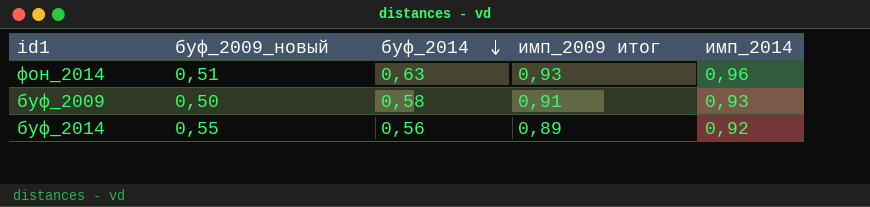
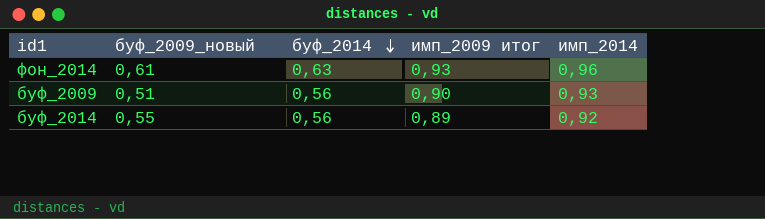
фон_2014 | буф_2009_новый: 0,51 -> 0,61
буф_2009 | буф_2009_новый: 0,50 -> 0,51
буф_2009 | буф_2014: 0,58 -> 0,56
буф_2009 | имп_2009 итог: 0,91 -> 0,90

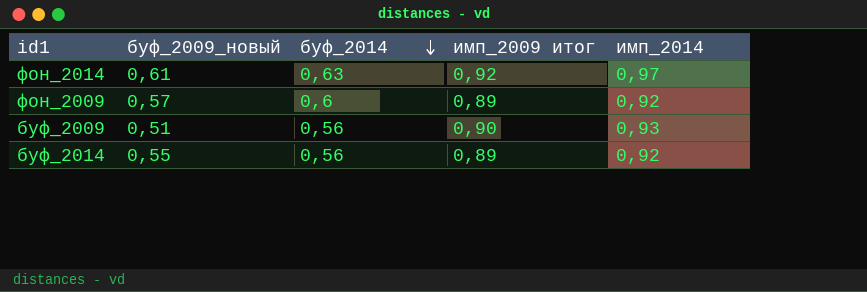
фон_2014 | имп_2009 итог: 0,93 -> 0,92
фон_2014 | имп_2014: 0,96 -> 0,97
row фон_2009: none -> 0,57 | 0,6 | 0,89 | 0,92

